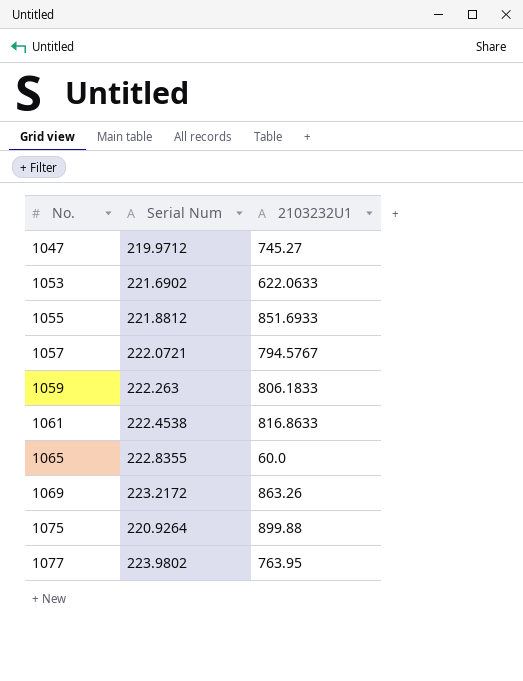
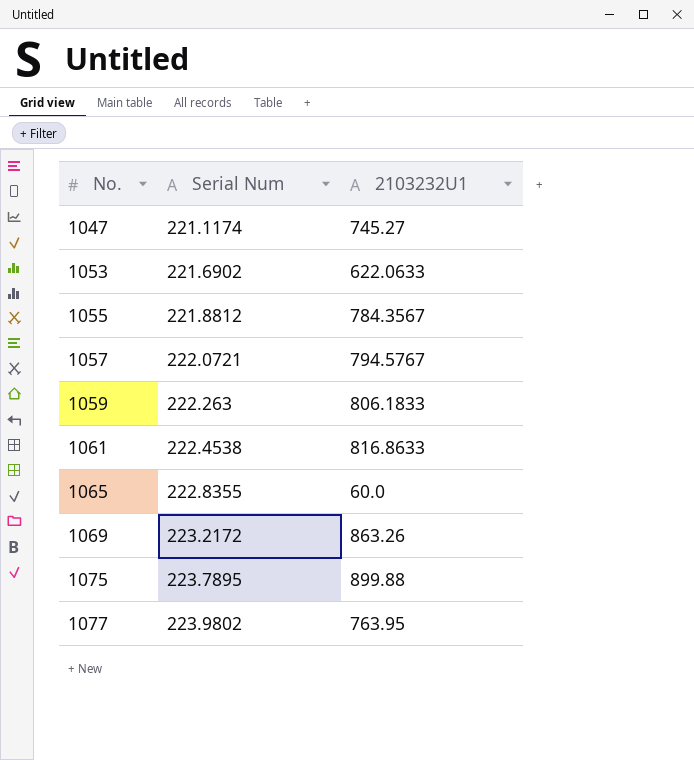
1047 | Serial Num: 219.9712 -> 221.1174
1055 | 2103232U1: 851.6933 -> 784.3567
1075 | Serial Num: 220.9264 -> 223.7895

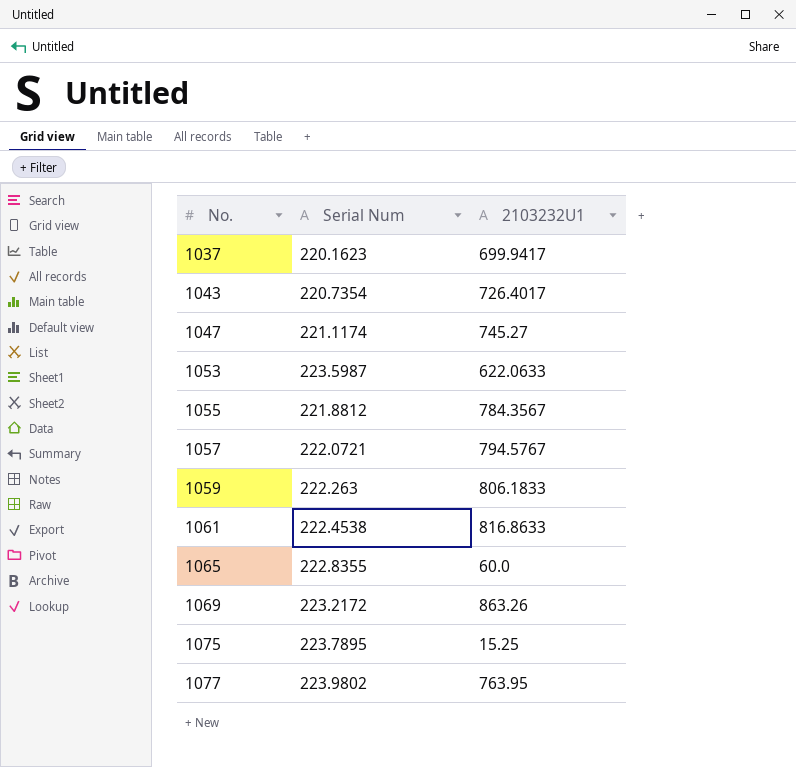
row 1037: none -> 220.1623 | 699.9417
row 1043: none -> 220.7354 | 726.4017
1053 | Serial Num: 221.6902 -> 223.5987
1075 | 2103232U1: 899.88 -> 15.25

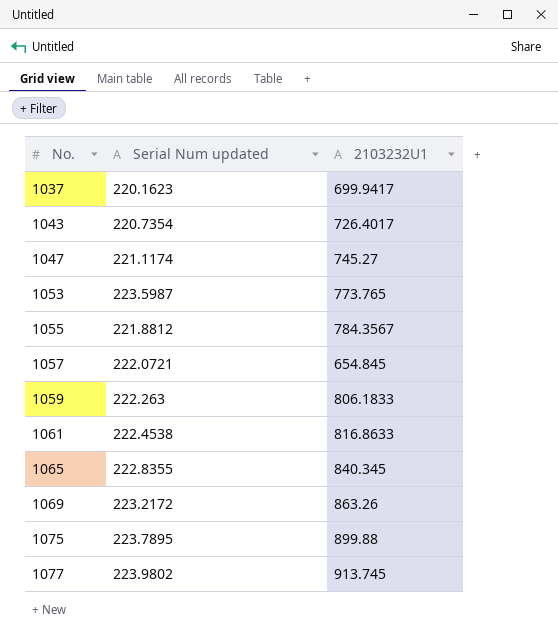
column name: Serial Num -> Serial Num updated
1053 | 2103232U1: 622.0633 -> 773.765
1057 | 2103232U1: 794.5767 -> 654.845
1065 | 2103232U1: 60.0 -> 840.345
1075 | 2103232U1: 15.25 -> 899.88
1077 | 2103232U1: 763.95 -> 913.745

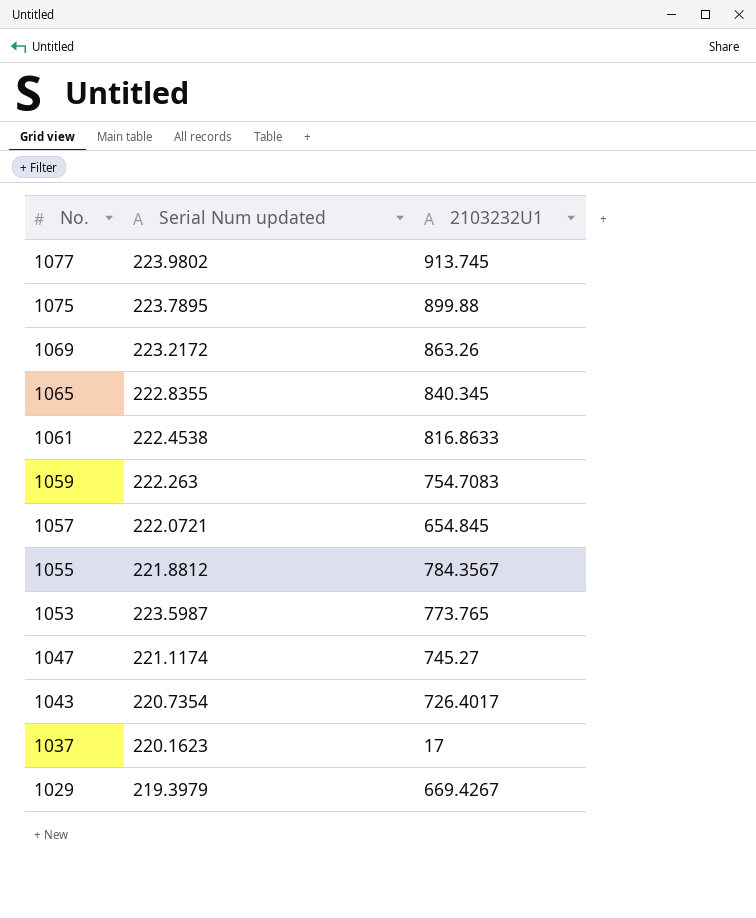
row order: No. ascending -> No. descending
1059 | 2103232U1: 806.1833 -> 754.7083
1037 | 2103232U1: 699.9417 -> 17
row 1029: none -> 219.3979 | 669.4267

